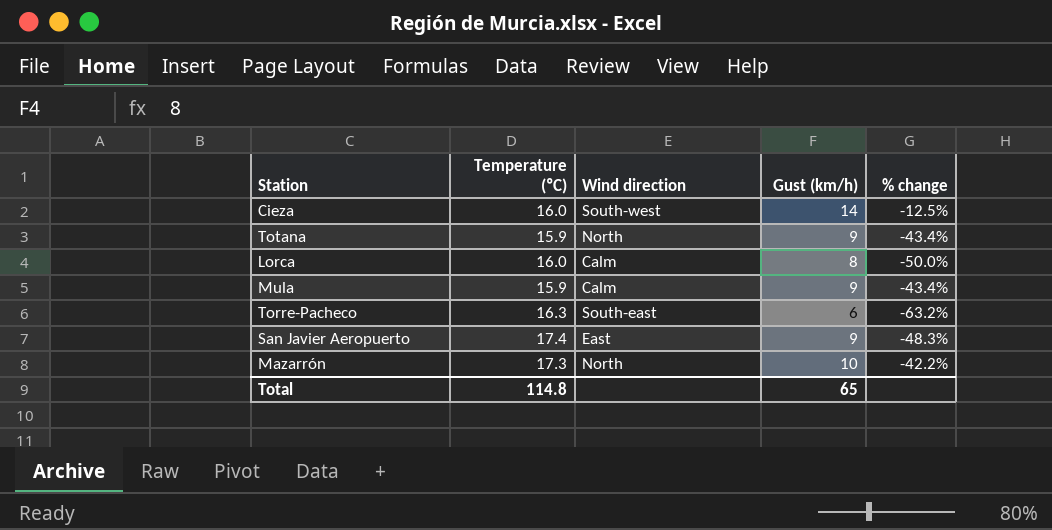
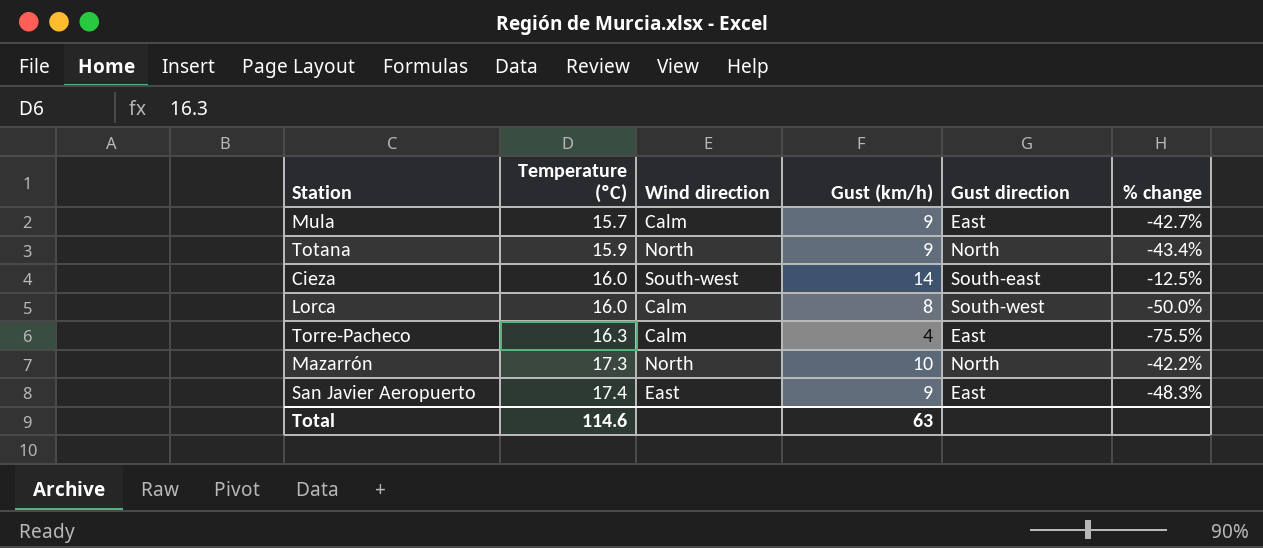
row order: none -> Temperature (ºC) ascending
column Gust direction | position: none -> 5
Mula | Temperature (ºC): 15.9 -> 15.7
Mula | % change: -43.4% -> -42.7%
Torre-Pacheco | Wind direction: South-east -> Calm
Torre-Pacheco | Gust (km/h): 6 -> 4
Torre-Pacheco | % change: -63.2% -> -75.5%
Total | Temperature (ºC): 114.8 -> 114.6
Total | Gust (km/h): 65 -> 63

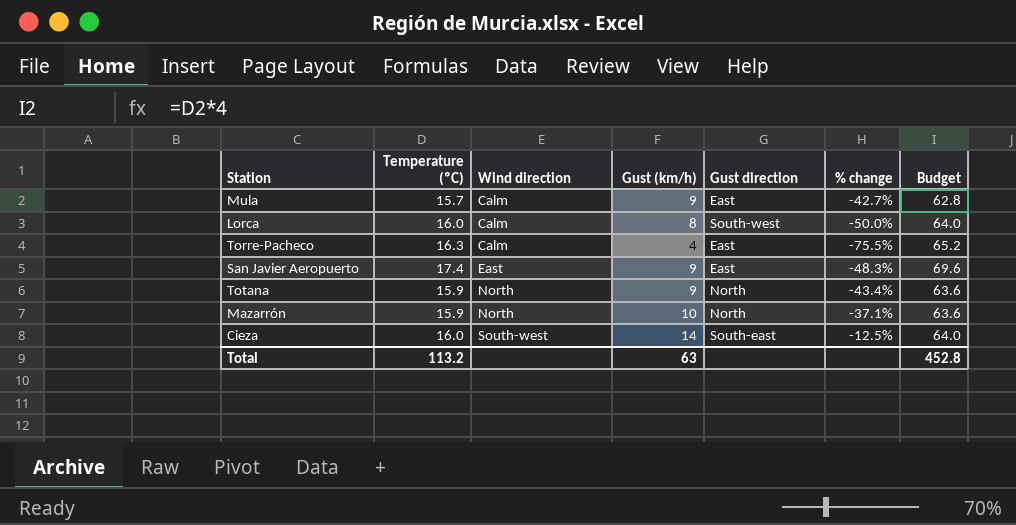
row order: Temperature (ºC) ascending -> Wind direction ascending
column Budget | formula: none -> [Temperature (ºC)] * 4
Mazarrón | Temperature (ºC): 17.3 -> 15.9
Mazarrón | % change: -42.2% -> -37.1%
Total | Temperature (ºC): 114.6 -> 113.2

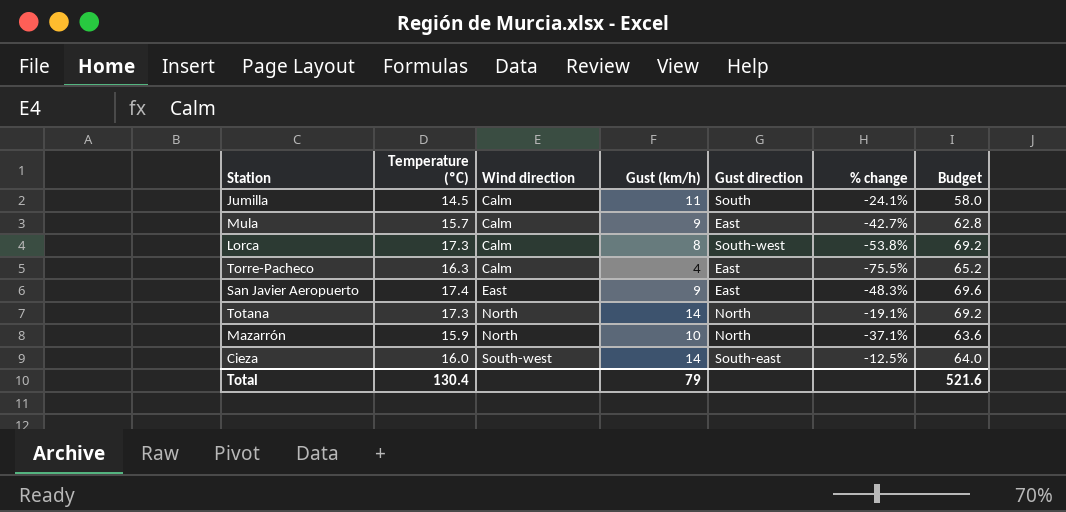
row Jumilla: none -> 14.5 | Calm | 11 | South | -24.1% | 58.0
Lorca | Temperature (ºC): 16.0 -> 17.3
Lorca | % change: -50.0% -> -53.8%
Lorca | Budget: 64.0 -> 69.2
Totana | Temperature (ºC): 15.9 -> 17.3
Totana | Gust (km/h): 9 -> 14
Totana | % change: -43.4% -> -19.1%
Totana | Budget: 63.6 -> 69.2
Total | Temperature (ºC): 113.2 -> 130.4
Total | Gust (km/h): 63 -> 79
Total | Budget: 452.8 -> 521.6

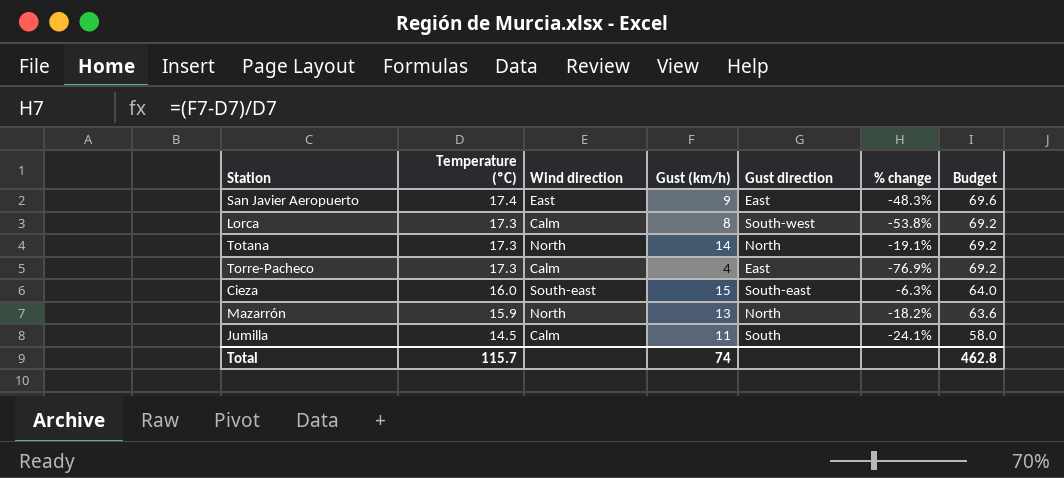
row order: Wind direction ascending -> Temperature (ºC) descending
row Mula: 15.7 | Calm | 9 | East | -42.7% | 62.8 -> none
Torre-Pacheco | Temperature (ºC): 16.3 -> 17.3
Torre-Pacheco | % change: -75.5% -> -76.9%
Torre-Pacheco | Budget: 65.2 -> 69.2
Cieza | Wind direction: South-west -> South-east
Cieza | Gust (km/h): 14 -> 15
Cieza | % change: -12.5% -> -6.3%
Mazarrón | Gust (km/h): 10 -> 13
Mazarrón | % change: -37.1% -> -18.2%
Total | Temperature (ºC): 130.4 -> 115.7
Total | Gust (km/h): 79 -> 74
Total | Budget: 521.6 -> 462.8

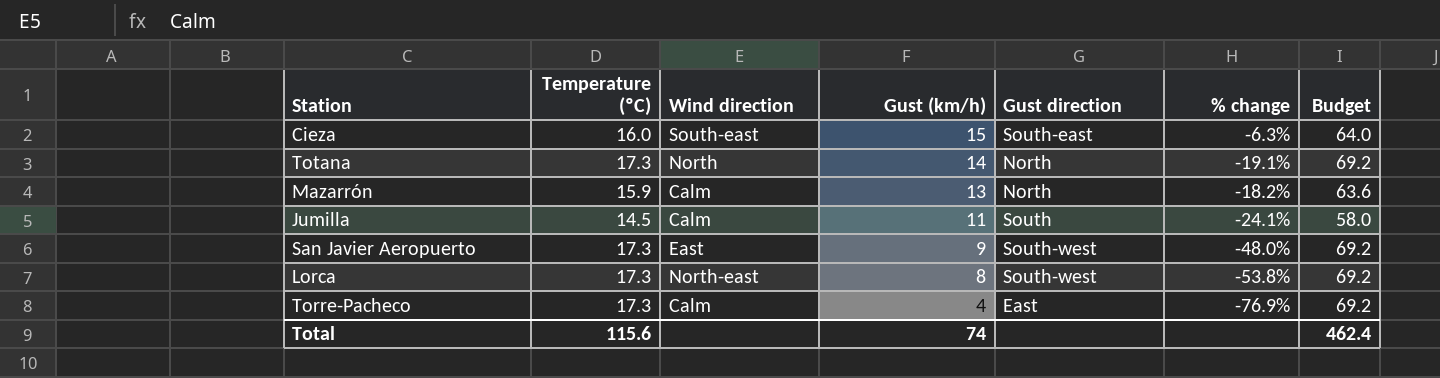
row order: Temperature (ºC) descending -> Gust (km/h) descending
Mazarrón | Wind direction: North -> Calm
San Javier Aeropuerto | Temperature (ºC): 17.4 -> 17.3
San Javier Aeropuerto | Gust direction: East -> South-west
San Javier Aeropuerto | % change: -48.3% -> -48.0%
San Javier Aeropuerto | Budget: 69.6 -> 69.2
Lorca | Wind direction: Calm -> North-east
Total | Temperature (ºC): 115.7 -> 115.6
Total | Budget: 462.8 -> 462.4

